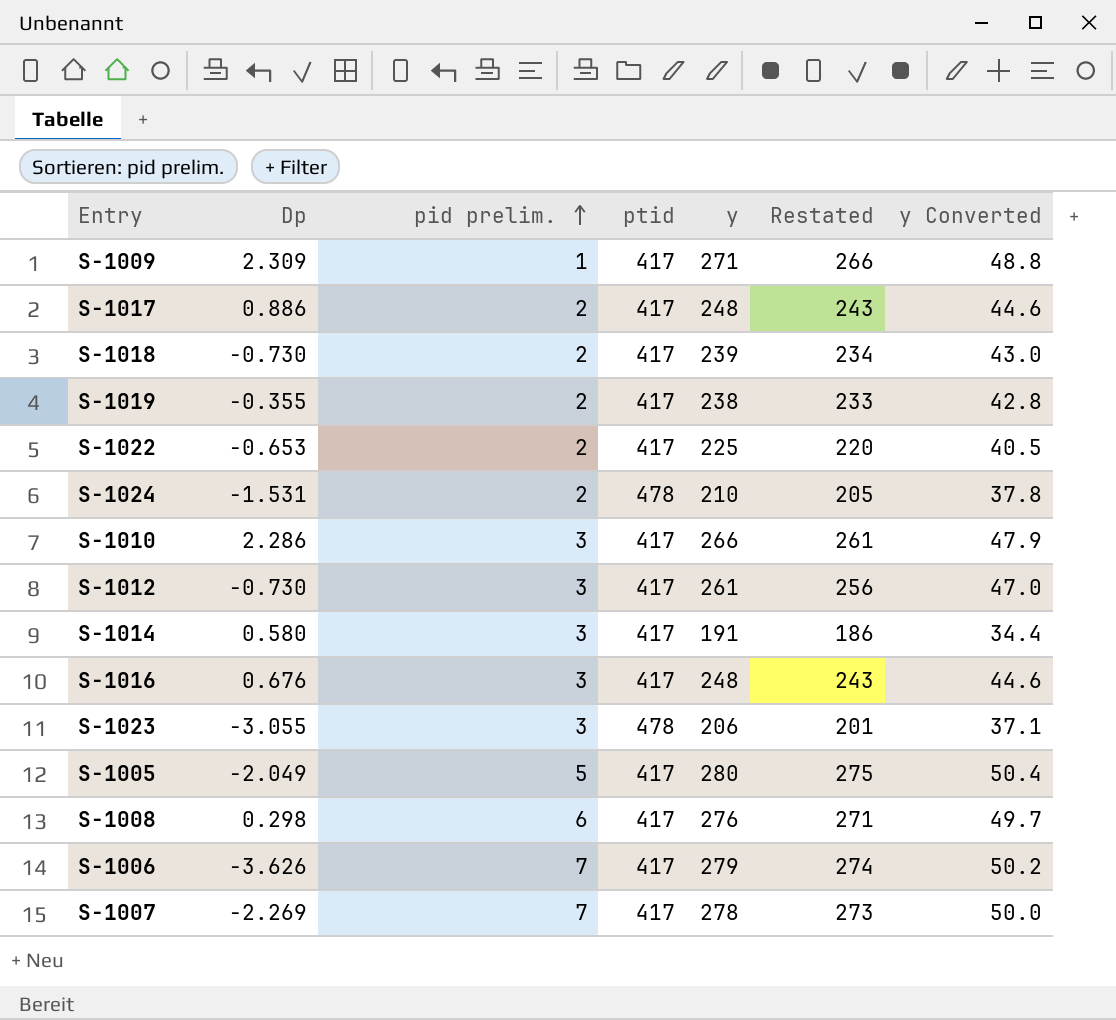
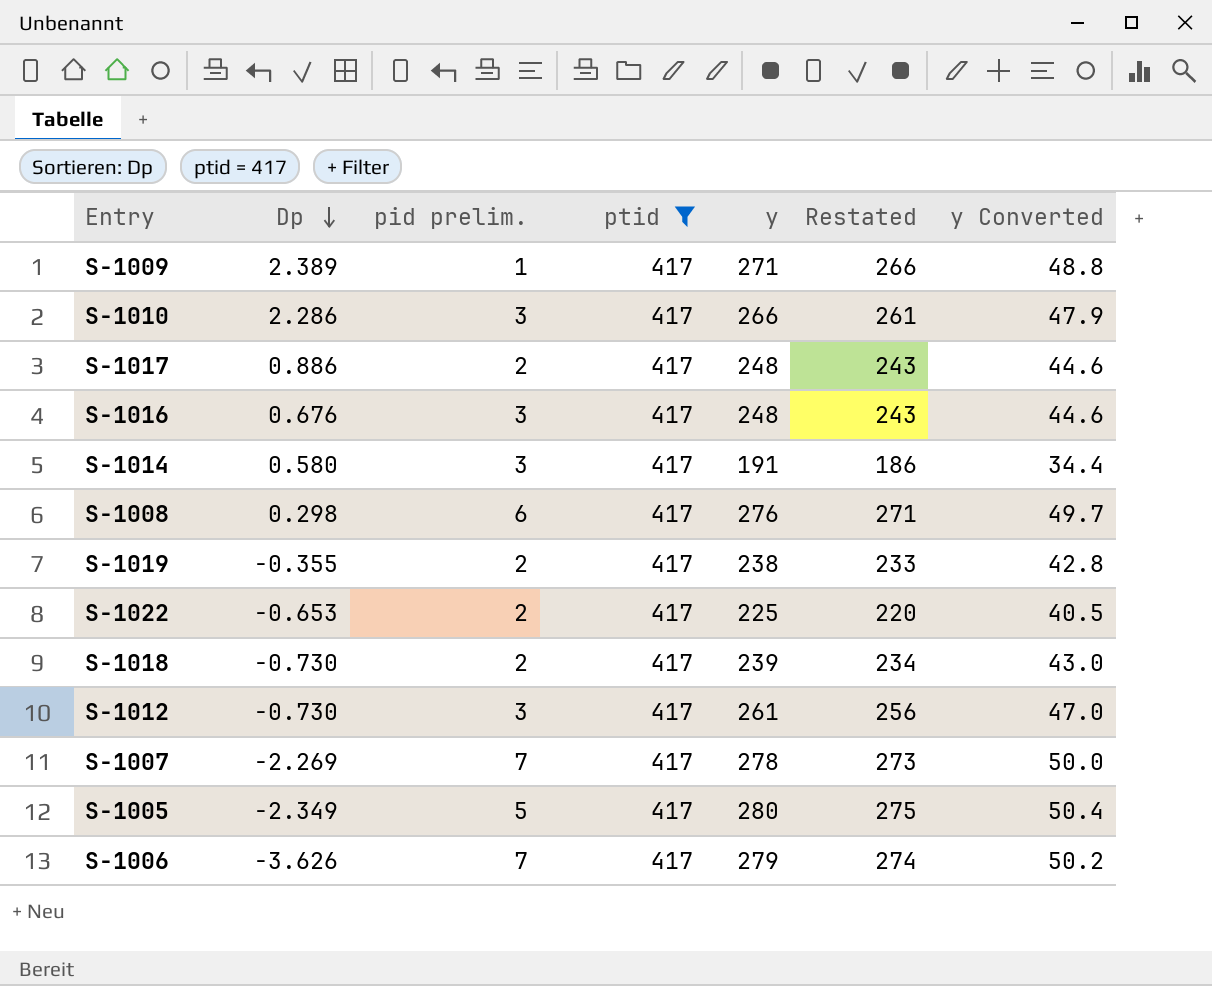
filter: none -> ptid = 417
row order: pid prelim. ascending -> Dp descending
S-1009 | Dp: 2.309 -> 2.389
S-1005 | Dp: -2.049 -> -2.349

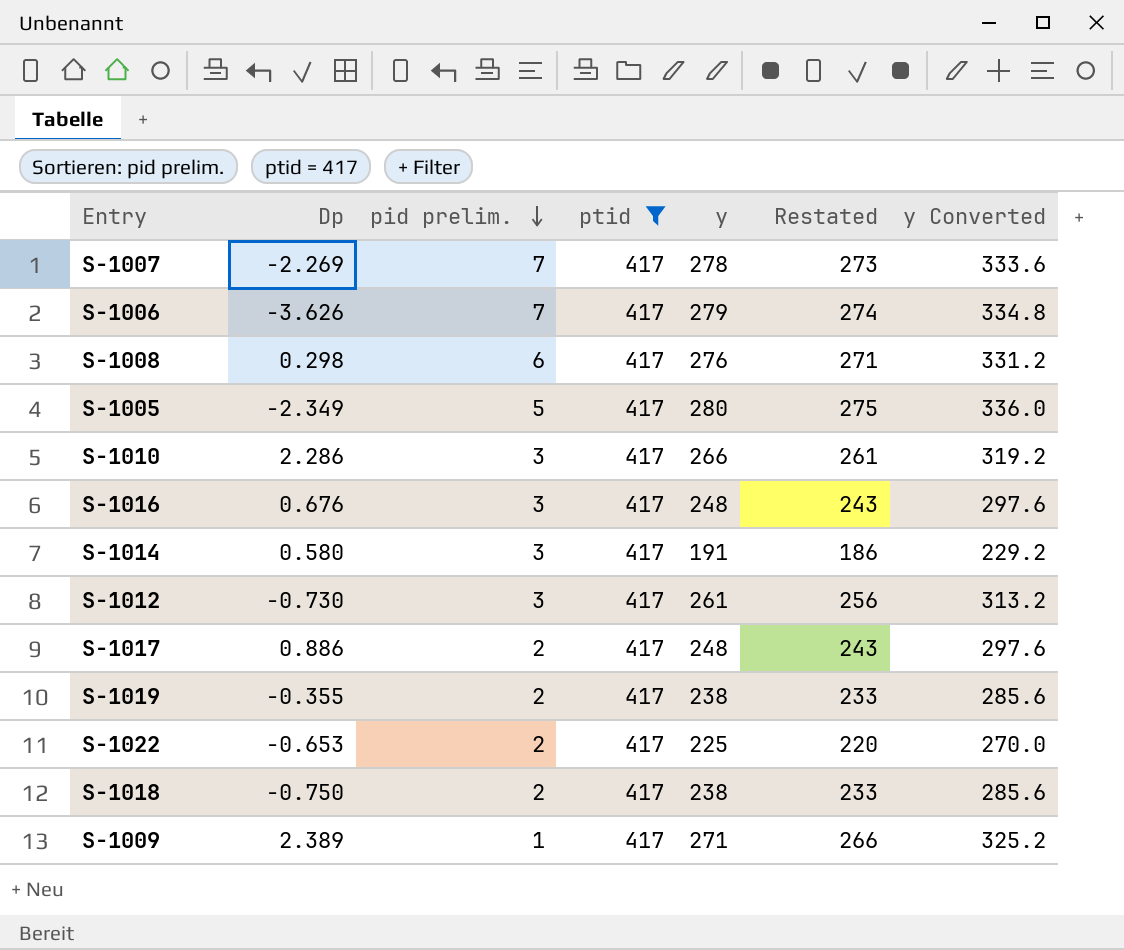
row order: Dp descending -> pid prelim. descending
column y Converted | formula: [y] * 0.18 -> [y] * 1.2
S-1018 | Dp: -0.730 -> -0.750
S-1018 | y: 239 -> 238
S-1018 | Restated: 234 -> 233

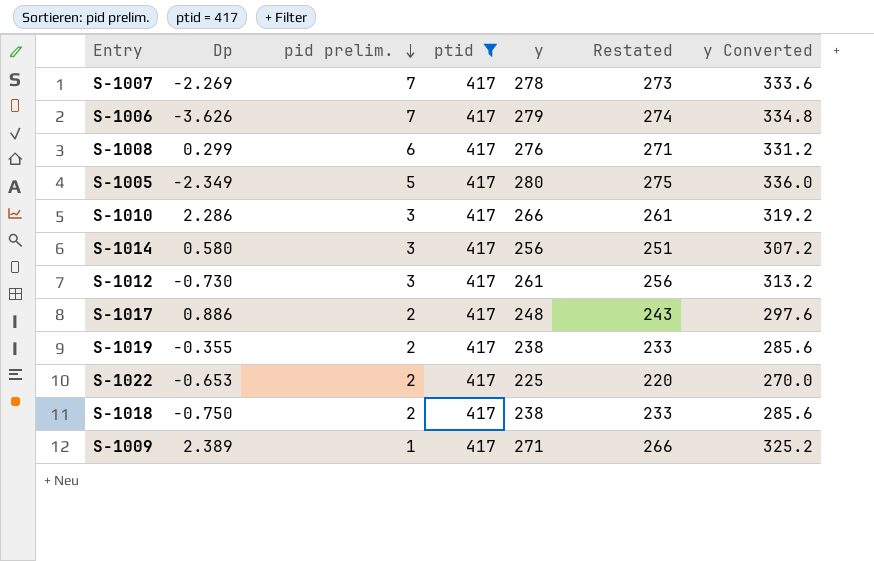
row S-1016: 0.676 | 3 | 417 | 248 | 243 | 297.6 -> none
S-1008 | Dp: 0.298 -> 0.299
S-1014 | y: 191 -> 256
S-1014 | Restated: 186 -> 251
S-1014 | y Converted: 229.2 -> 307.2

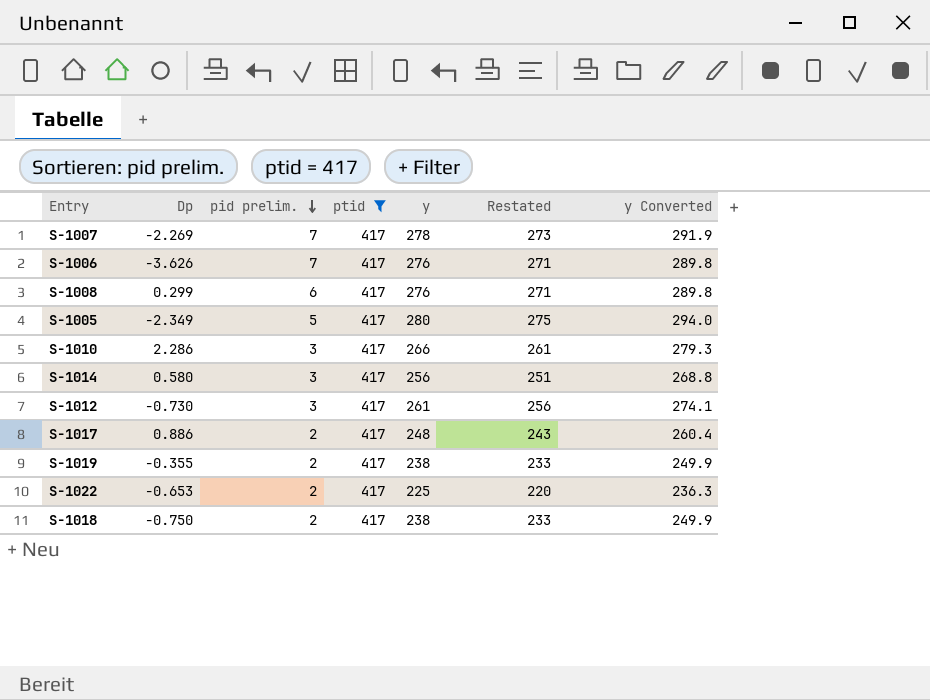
column y Converted | formula: [y] * 1.2 -> [y] * 1.05
row S-1009: 2.389 | 1 | 417 | 271 | 266 | 325.2 -> none
S-1006 | y: 279 -> 276
S-1006 | Restated: 274 -> 271

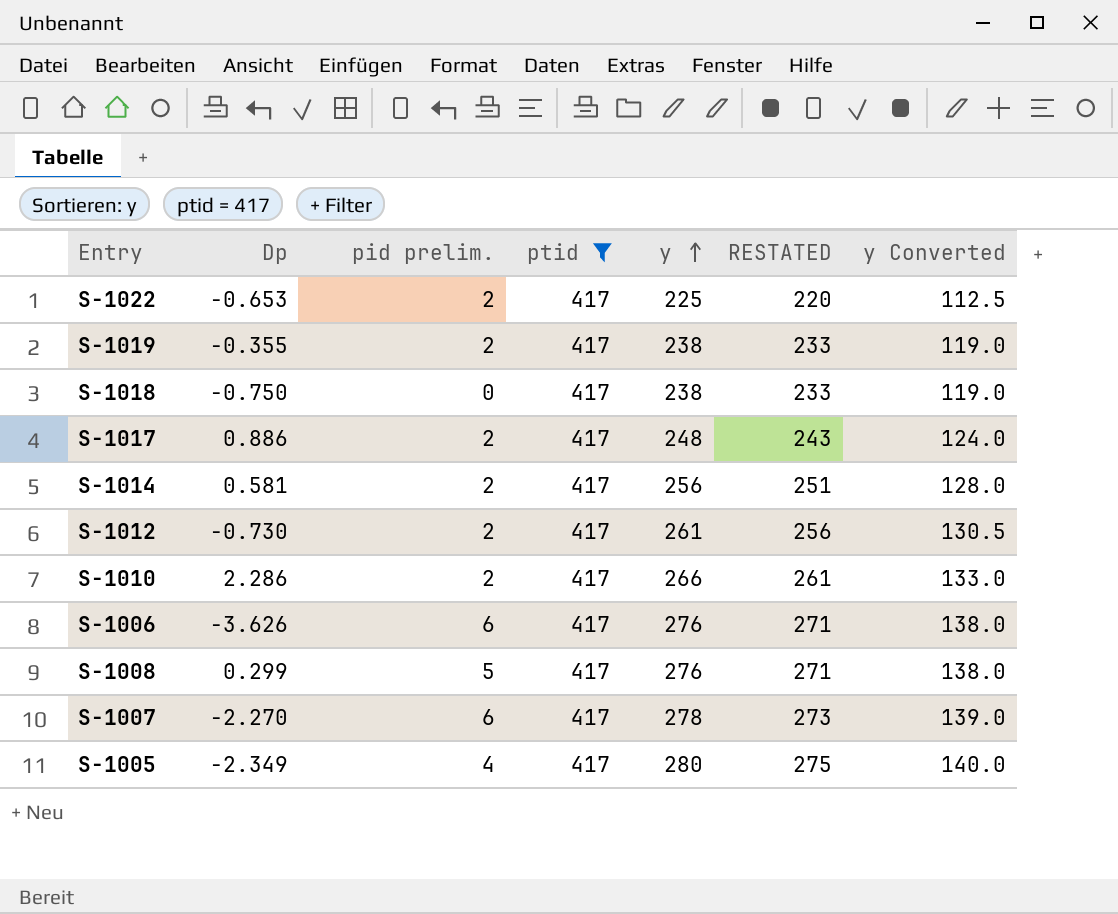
row order: pid prelim. descending -> y ascending
column name: Restated -> RESTATED
column y Converted | formula: [y] * 1.05 -> [y] * 0.5
S-1018 | pid prelim.: 2 -> 0
S-1014 | Dp: 0.580 -> 0.581
S-1014 | pid prelim.: 3 -> 2
S-1012 | pid prelim.: 3 -> 2
S-1010 | pid prelim.: 3 -> 2
S-1006 | pid prelim.: 7 -> 6
S-1008 | pid prelim.: 6 -> 5
S-1007 | Dp: -2.269 -> -2.270
S-1007 | pid prelim.: 7 -> 6
S-1005 | pid prelim.: 5 -> 4

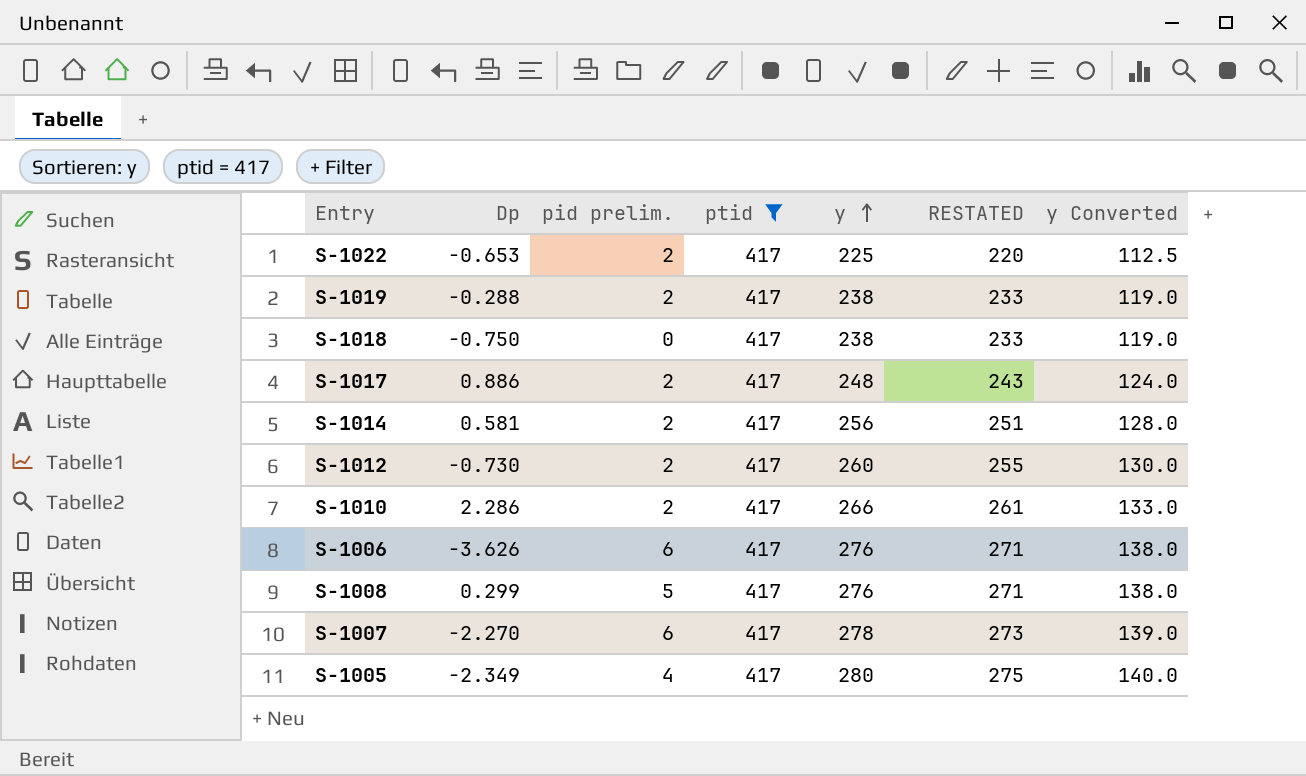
S-1019 | Dp: -0.355 -> -0.288
S-1012 | y: 261 -> 260
S-1012 | RESTATED: 256 -> 255
S-1012 | y Converted: 130.5 -> 130.0

